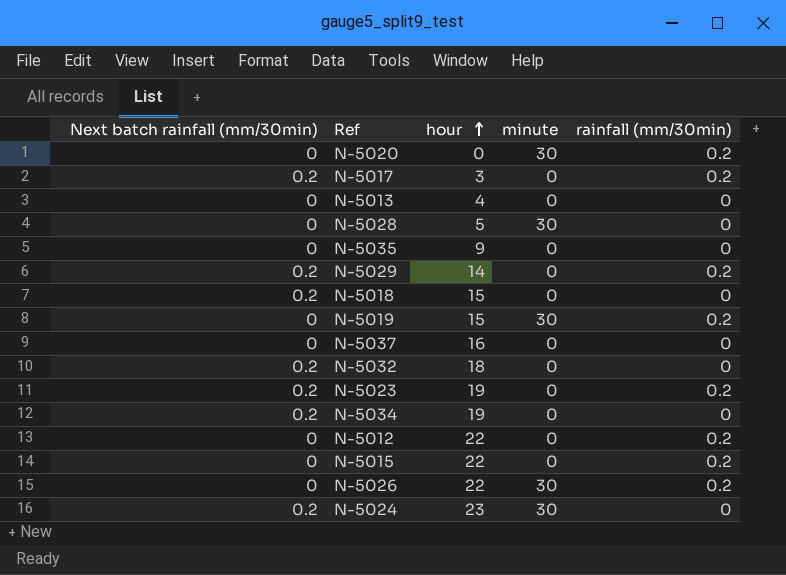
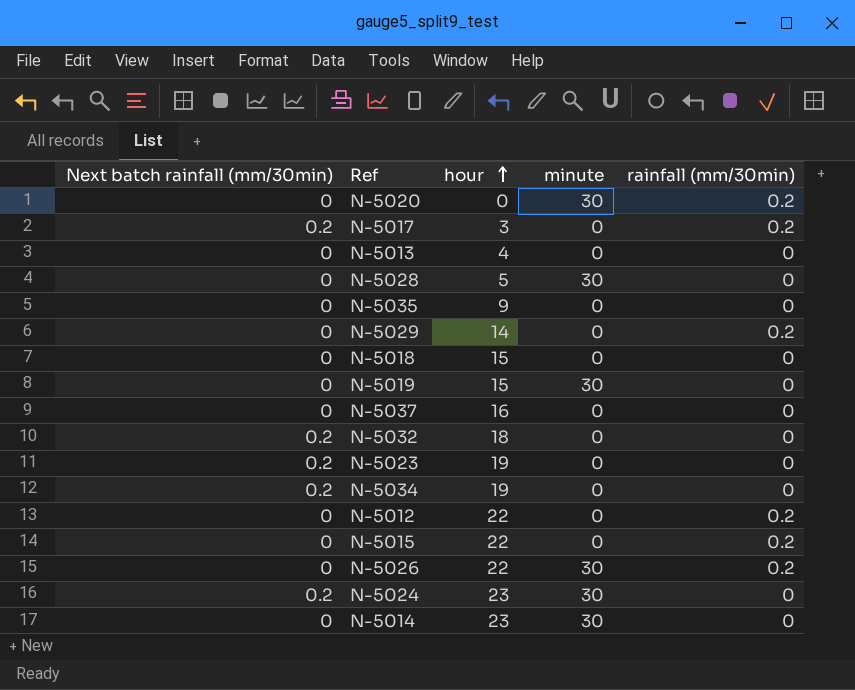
N-5029 | Next batch rainfall (mm/30min): 0.2 -> 0
N-5018 | Next batch rainfall (mm/30min): 0.2 -> 0
N-5019 | rainfall (mm/30min): 0.2 -> 0
N-5023 | rainfall (mm/30min): 0.2 -> 0
row N-5014: none -> 0 | 23 | 30 | 0

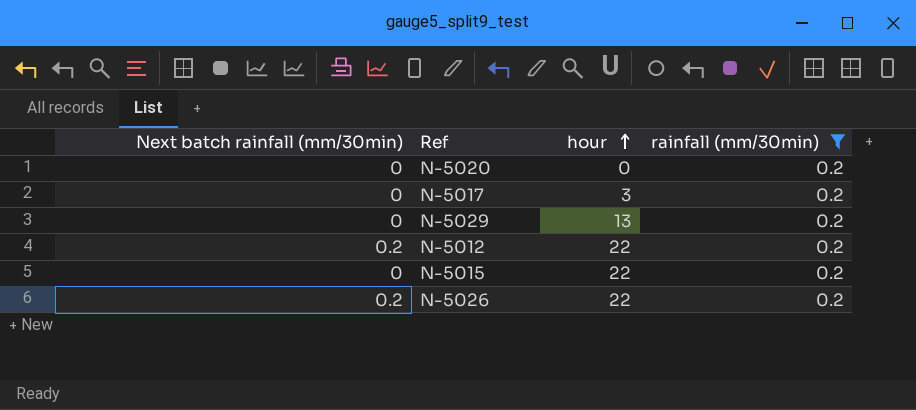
filter: none -> rainfall (mm/30min) = 0.2
column minute | position: 4 -> none
N-5017 | Next batch rainfall (mm/30min): 0.2 -> 0
N-5029 | hour: 14 -> 13
N-5012 | Next batch rainfall (mm/30min): 0 -> 0.2
N-5026 | Next batch rainfall (mm/30min): 0 -> 0.2

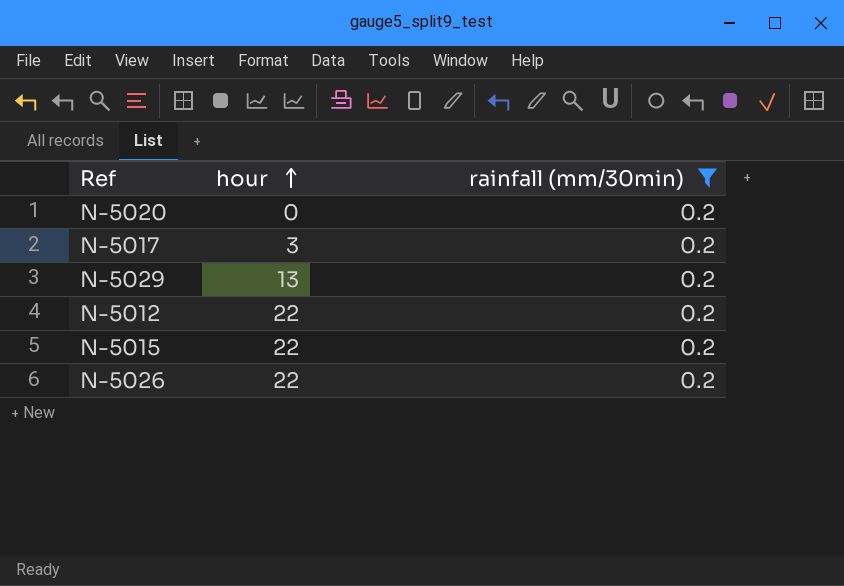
column Next batch rainfall (mm/30min) | position: 1 -> none

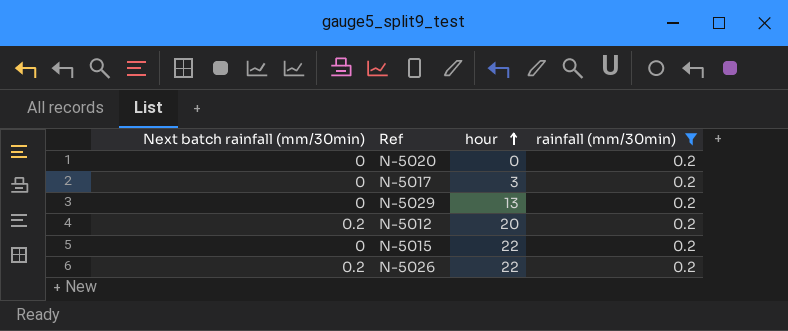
column Next batch rainfall (mm/30min) | position: none -> 1
N-5012 | hour: 22 -> 20

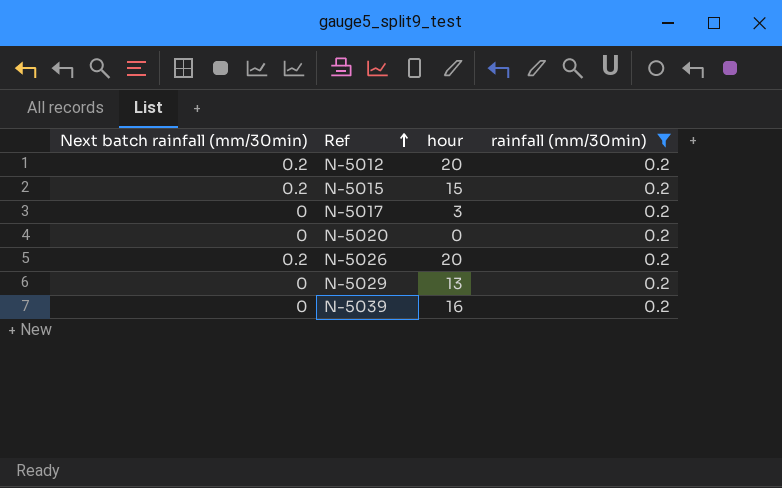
row order: hour ascending -> Ref ascending
N-5015 | Next batch rainfall (mm/30min): 0 -> 0.2
N-5015 | hour: 22 -> 15
N-5026 | hour: 22 -> 20
row N-5039: none -> 0 | 16 | 0.2

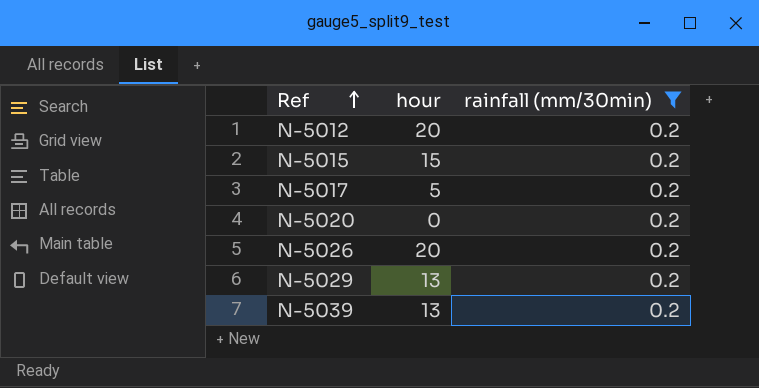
column Next batch rainfall (mm/30min) | position: 1 -> none
N-5017 | hour: 3 -> 5
N-5039 | hour: 16 -> 13

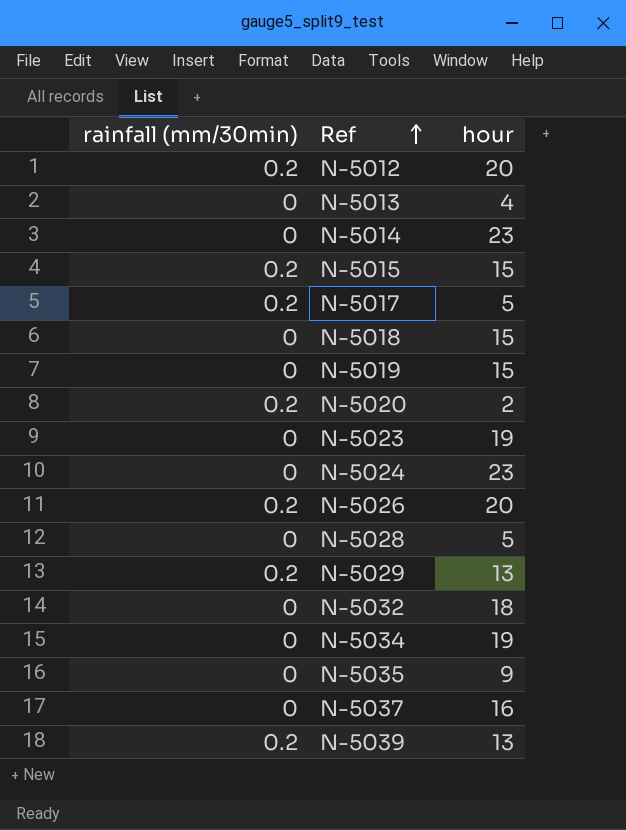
filter: rainfall (mm/30min) = 0.2 -> none
column rainfall (mm/30min) | position: 3 -> 1
N-5020 | hour: 0 -> 2

